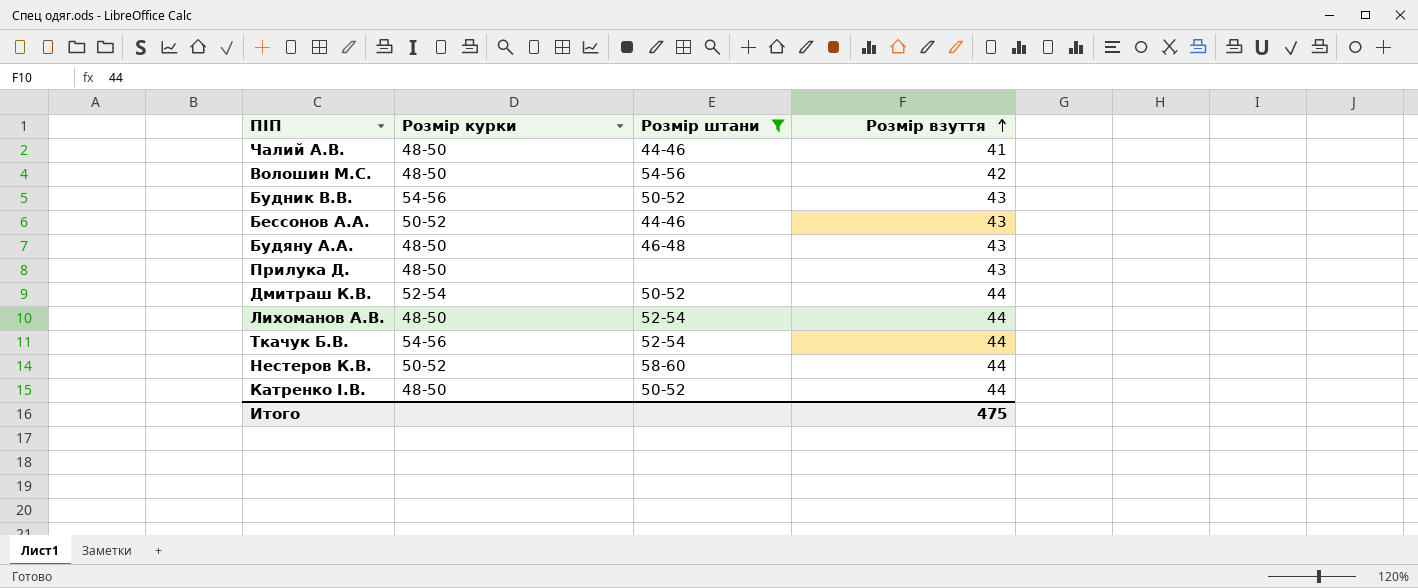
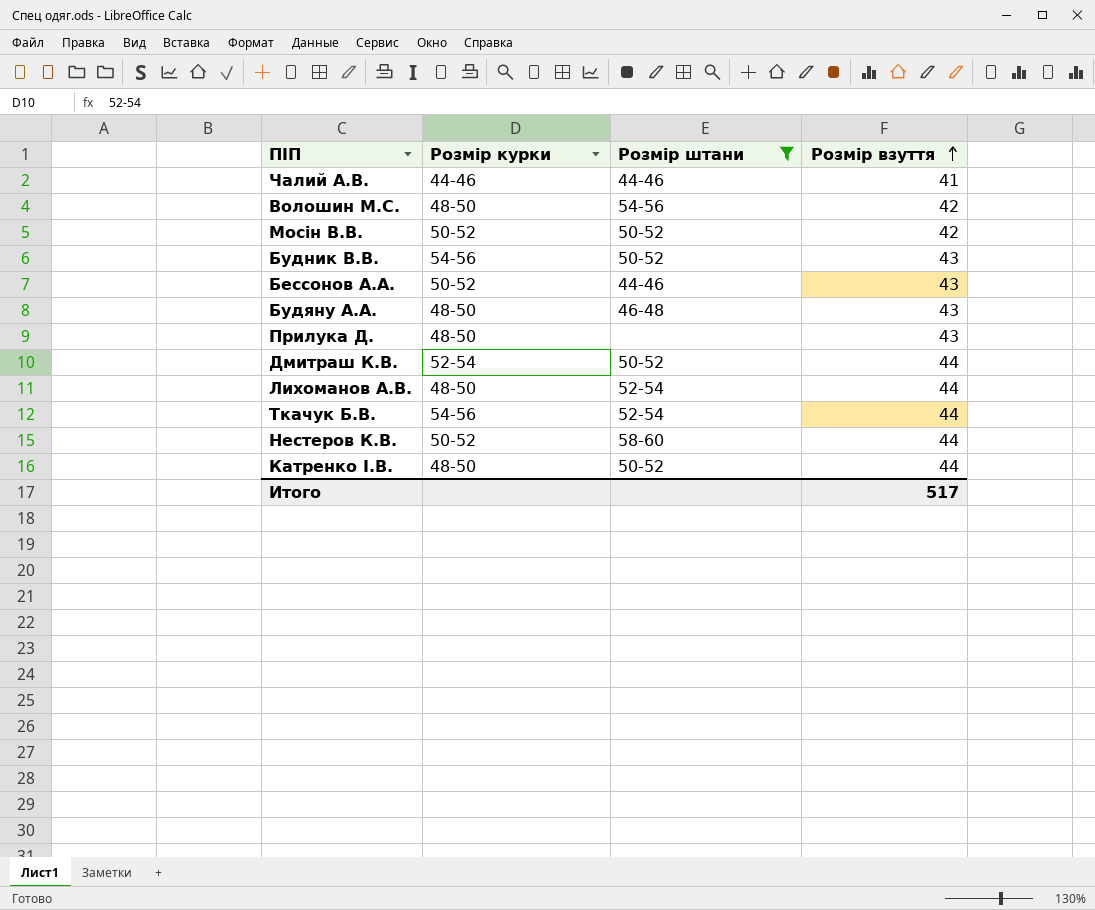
Чалий А.В. | Розмір курки: 48-50 -> 44-46
row Мосін В.В.: none -> 50-52 | 50-52 | 42
Итого | Розмір взуття: 475 -> 517

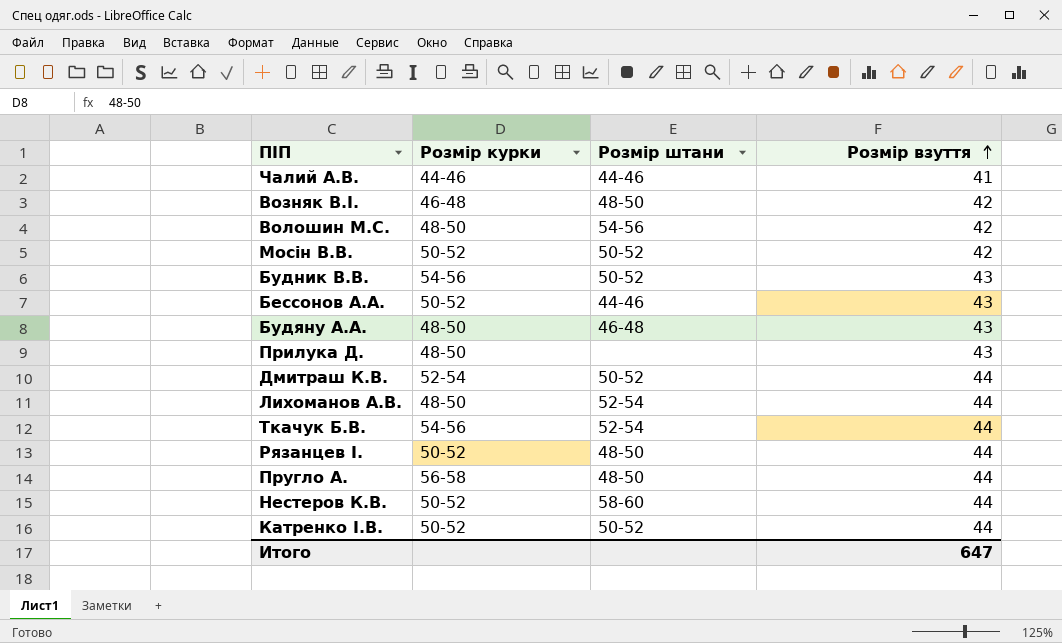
filter: Розмір штани != 48-50 -> none
Катренко І.В. | Розмір курки: 48-50 -> 50-52
Итого | Розмір взуття: 517 -> 647

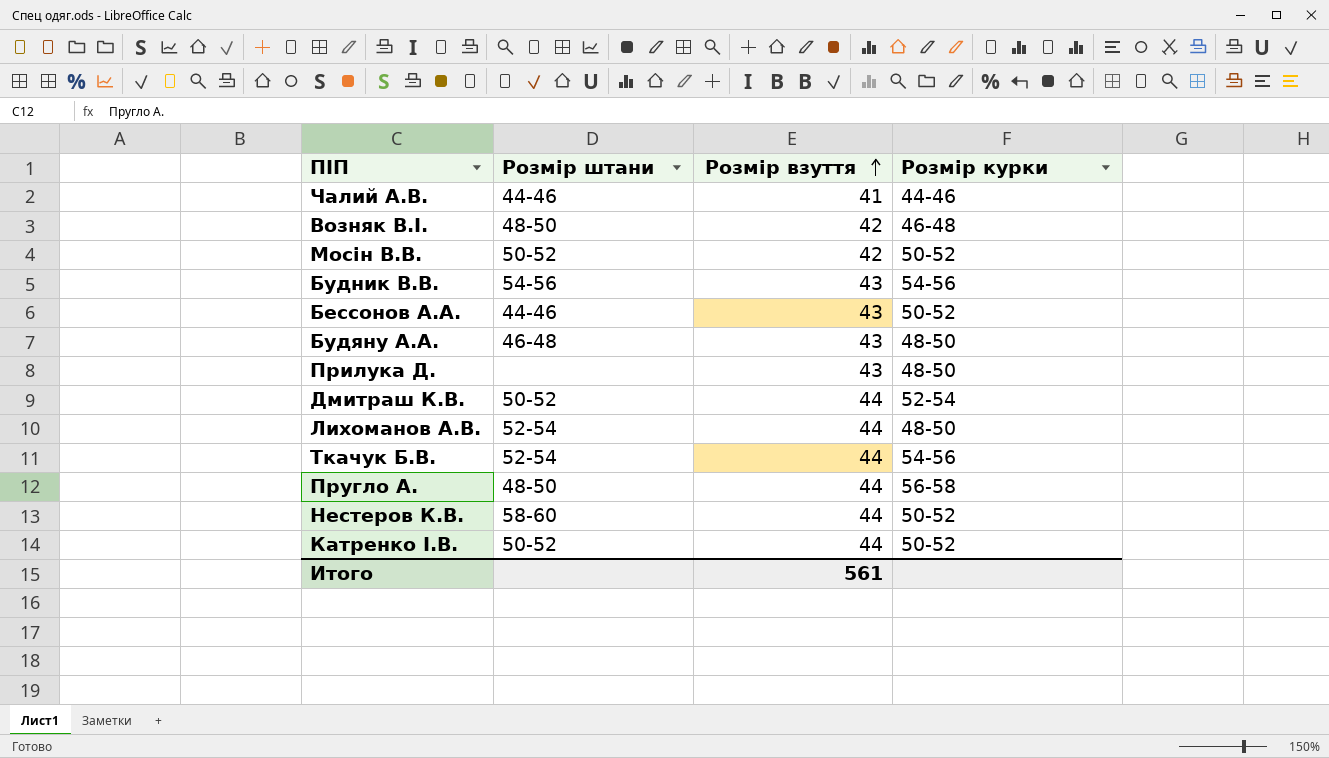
column Розмір курки | position: 2 -> 4
row Волошин М.С.: 48-50 | 54-56 | 42 -> none
row Рязанцев І.: 50-52 | 48-50 | 44 -> none
Будник В.В. | Розмір штани: 50-52 -> 54-56
Итого | Розмір взуття: 647 -> 561

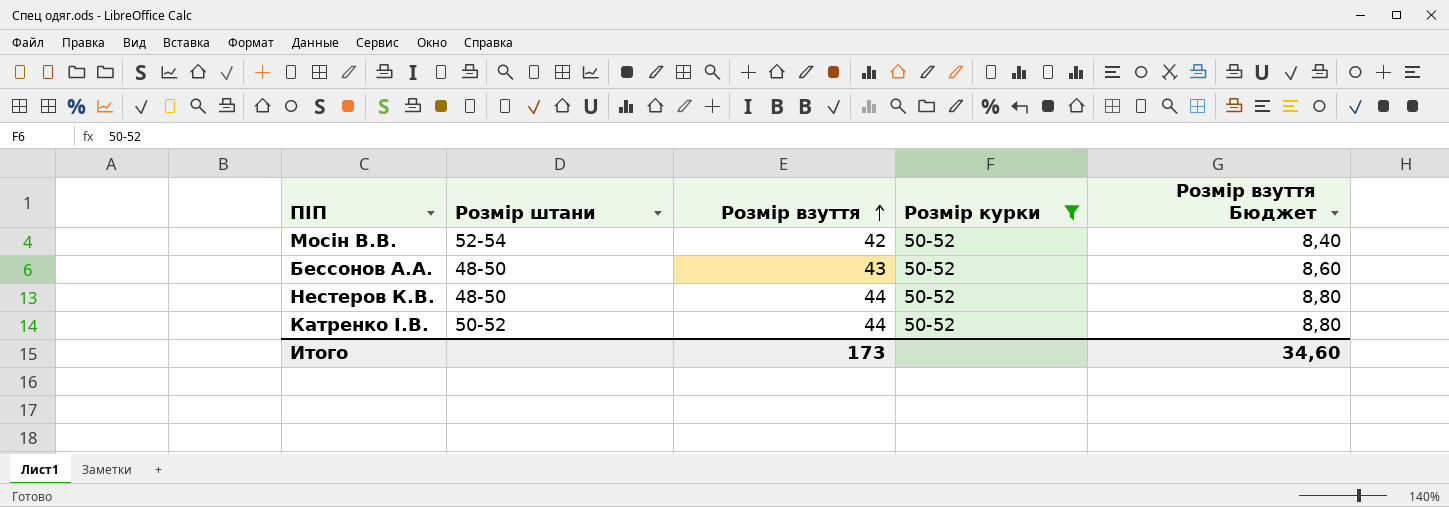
filter: none -> Розмір курки = 50-52
column Розмір взуття Бюджет | formula: none -> [Розмір взуття] * 0,2
Мосін В.В. | Розмір штани: 50-52 -> 52-54
Бессонов А.А. | Розмір штани: 44-46 -> 48-50
Нестеров К.В. | Розмір штани: 58-60 -> 48-50
Итого | Розмір взуття: 561 -> 173

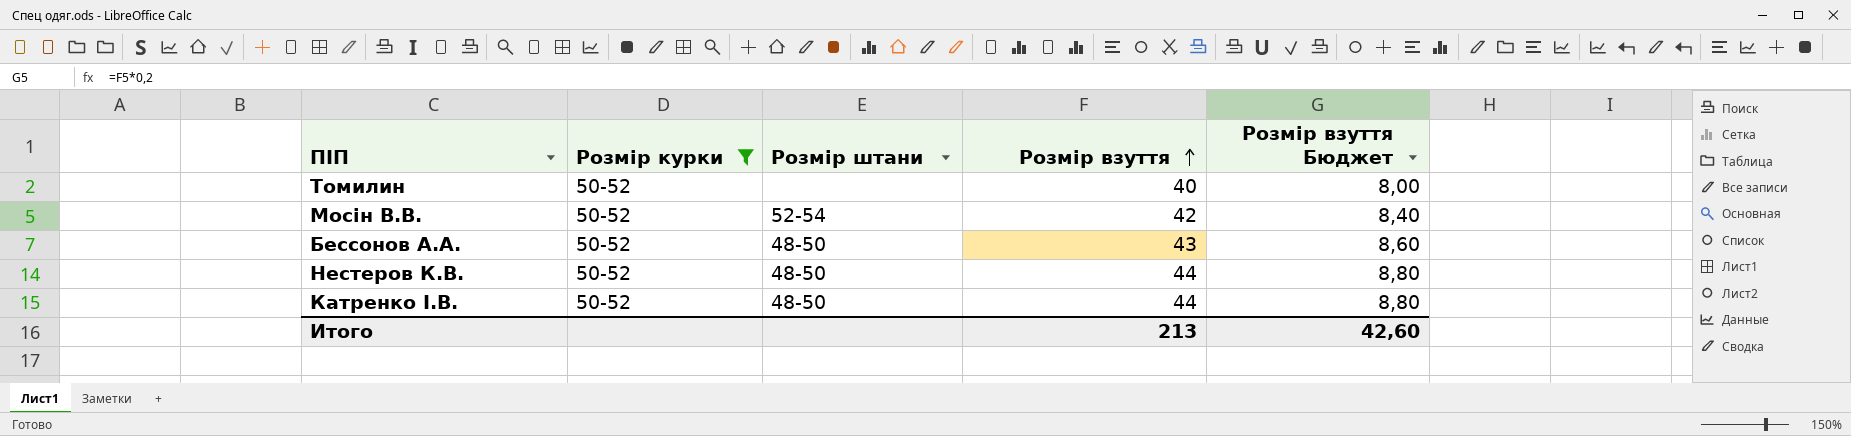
column Розмір курки | position: 4 -> 2
row Томилин: none -> 50-52 | none | 40 | 8,00
Катренко І.В. | Розмір штани: 50-52 -> 48-50
Итого | Розмір взуття: 173 -> 213
Итого | Розмір взуття Бюджет: 34,60 -> 42,60

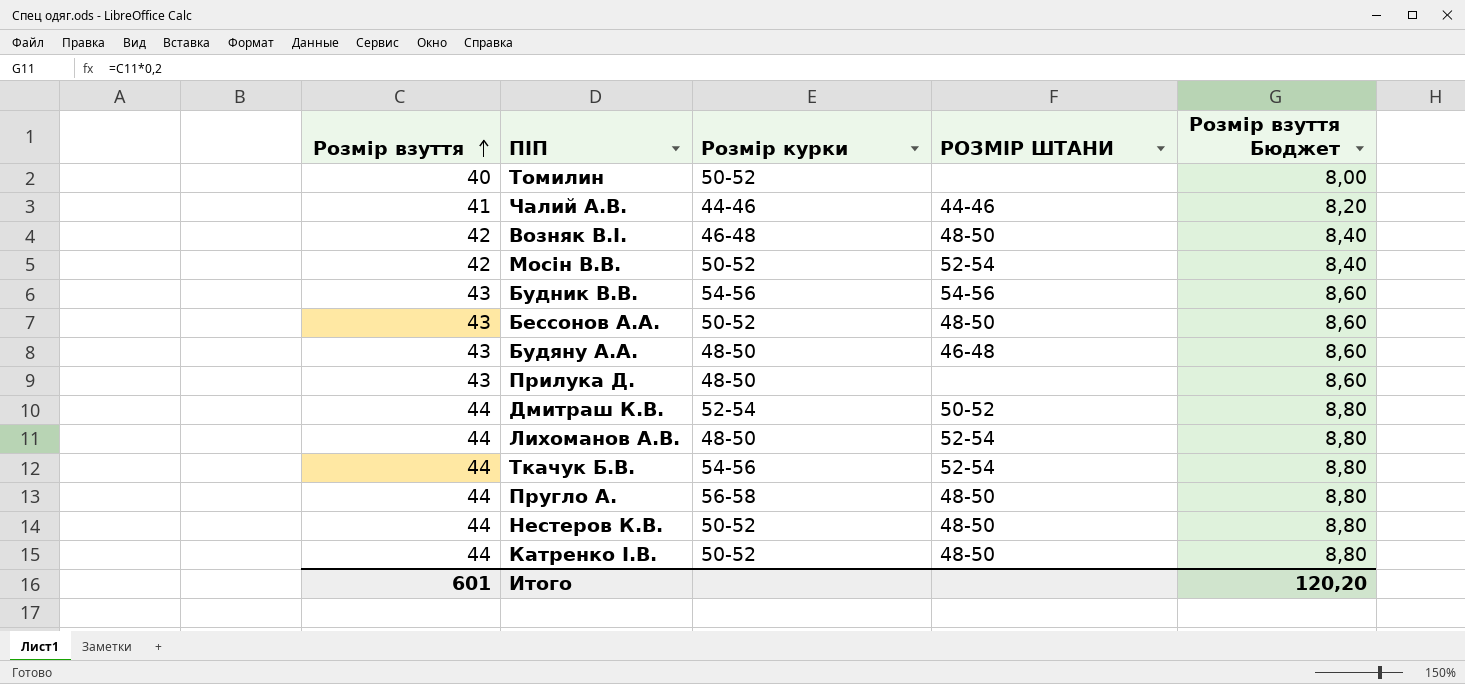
filter: Розмір курки = 50-52 -> none
column Розмір взуття | position: 4 -> 1
column name: Розмір штани -> РОЗМІР ШТАНИ
Итого | Розмір взуття: 213 -> 601
Итого | Розмір взуття Бюджет: 42,60 -> 120,20

